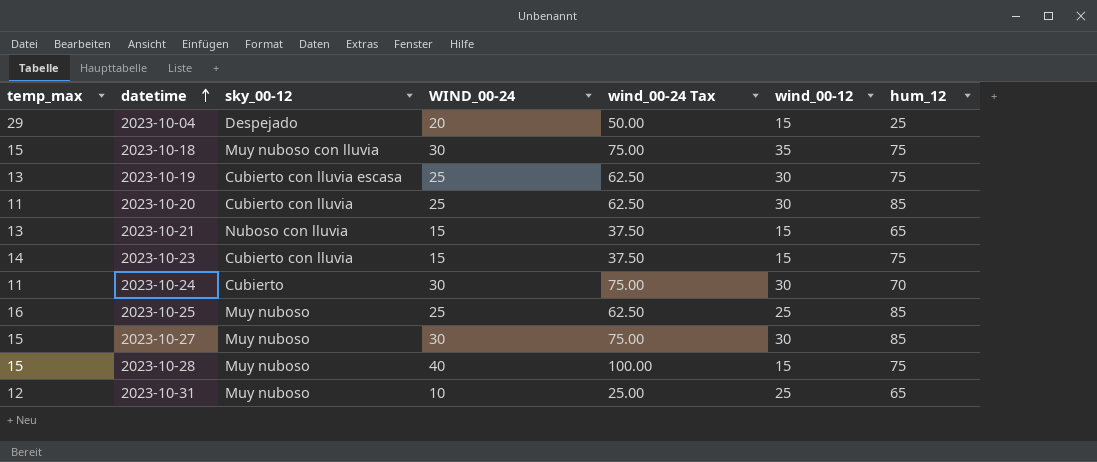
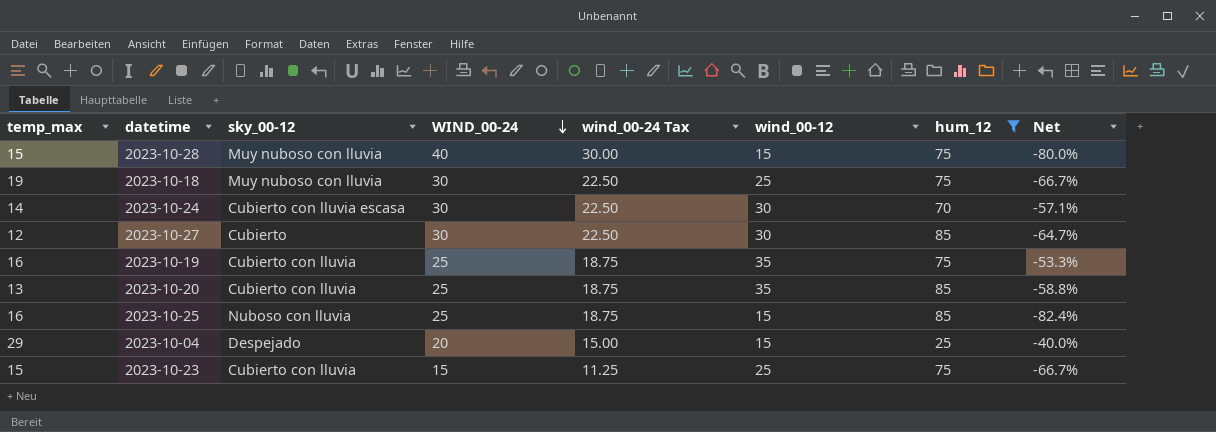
filter: none -> hum_12 != 65
row order: datetime ascending -> WIND_00-24 descending
column wind_00-24 Tax | formula: [WIND_00-24] * 2.5 -> [WIND_00-24] * 0.75
column Net | formula: none -> ([wind_00-12] - [hum_12]) / [hum_12]
2023-10-28 | sky_00-12: Muy nuboso -> Muy nuboso con lluvia
2023-10-18 | temp_max: 15 -> 19
2023-10-18 | wind_00-12: 35 -> 25
2023-10-24 | temp_max: 11 -> 14
2023-10-24 | sky_00-12: Cubierto -> Cubierto con lluvia escasa
2023-10-27 | temp_max: 15 -> 12
2023-10-27 | sky_00-12: Muy nuboso -> Cubierto
2023-10-19 | temp_max: 13 -> 16
2023-10-19 | sky_00-12: Cubierto con lluvia escasa -> Cubierto con lluvia
2023-10-19 | wind_00-12: 30 -> 35
2023-10-20 | temp_max: 11 -> 13
2023-10-20 | wind_00-12: 30 -> 35
2023-10-25 | sky_00-12: Muy nuboso -> Nuboso con lluvia
2023-10-25 | wind_00-12: 25 -> 15
2023-10-23 | temp_max: 14 -> 15
2023-10-23 | wind_00-12: 15 -> 25

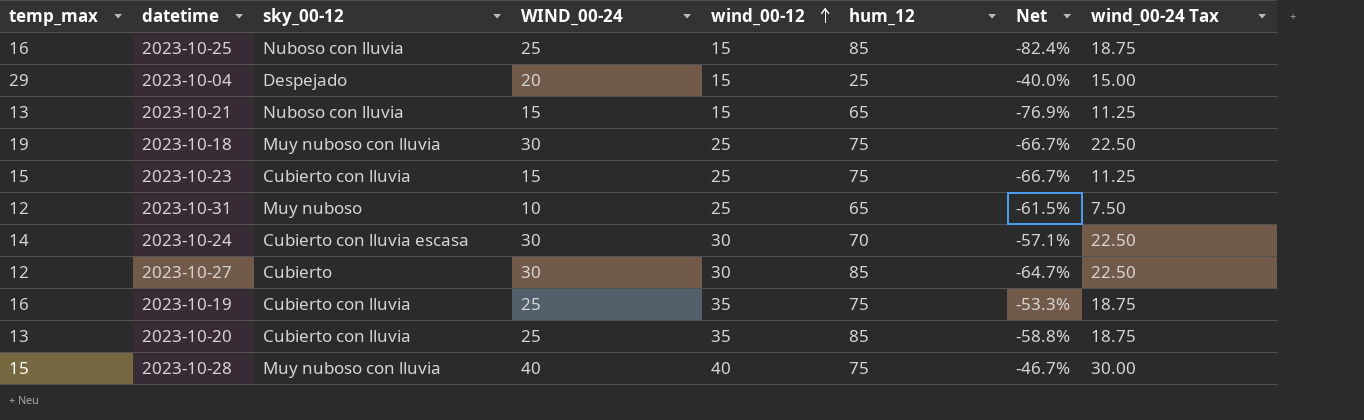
filter: hum_12 != 65 -> none
row order: WIND_00-24 descending -> wind_00-12 ascending
column wind_00-24 Tax | position: 5 -> 8
2023-10-28 | wind_00-12: 15 -> 40
2023-10-28 | Net: -80.0% -> -46.7%

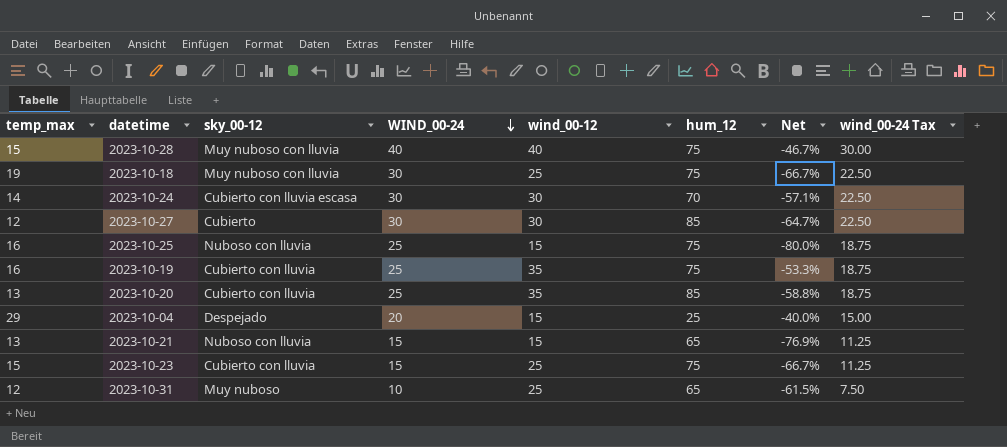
row order: wind_00-12 ascending -> WIND_00-24 descending
2023-10-25 | hum_12: 85 -> 75
2023-10-25 | Net: -82.4% -> -80.0%

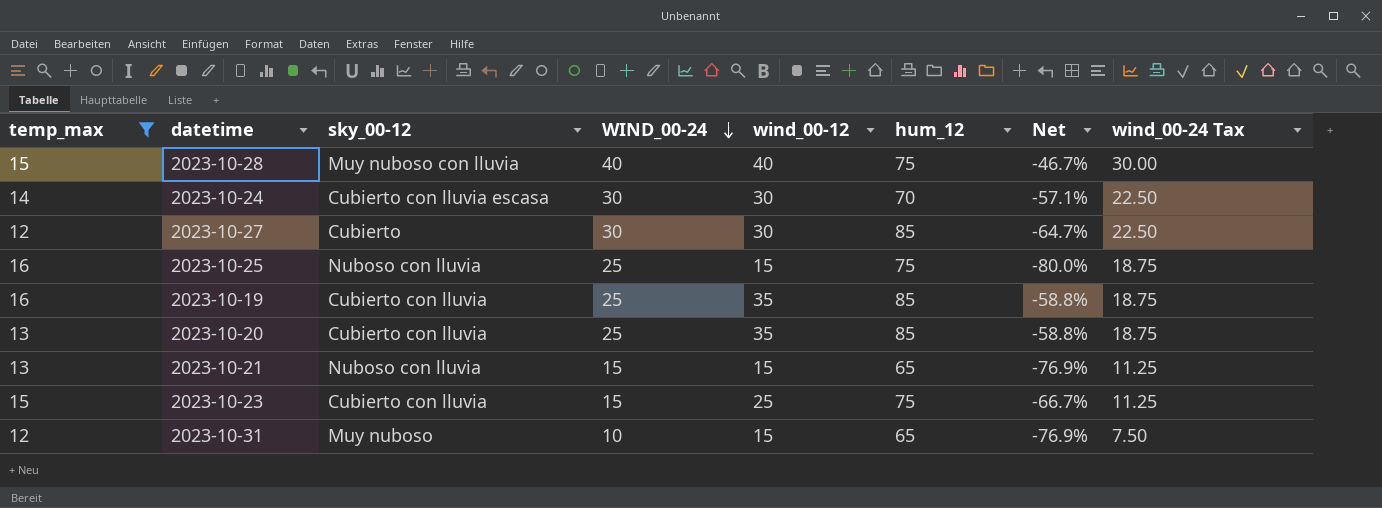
filter: none -> temp_max <= 16
2023-10-19 | hum_12: 75 -> 85
2023-10-19 | Net: -53.3% -> -58.8%
2023-10-31 | wind_00-12: 25 -> 15
2023-10-31 | Net: -61.5% -> -76.9%

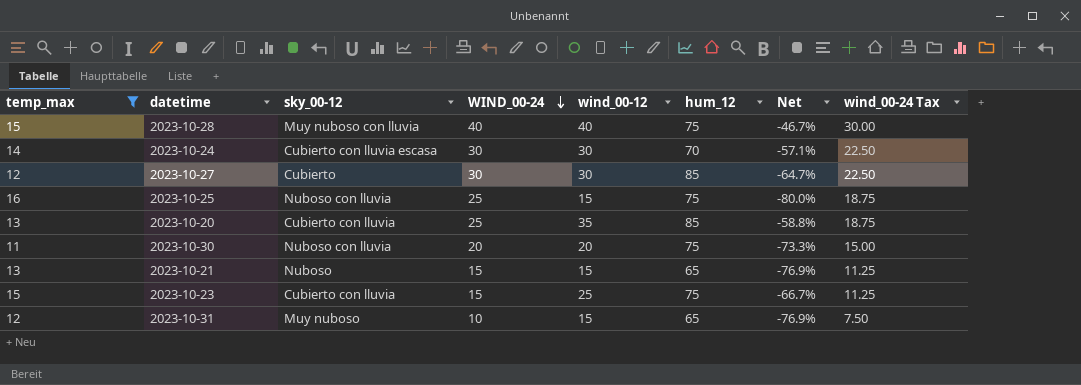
row 2023-10-19: 16 | Cubierto con lluvia | 25 | 35 | 85 | -58.8% | 18.75 -> none
row 2023-10-30: none -> 11 | Nuboso con lluvia | 20 | 20 | 75 | -73.3% | 15.00
2023-10-21 | sky_00-12: Nuboso con lluvia -> Nuboso

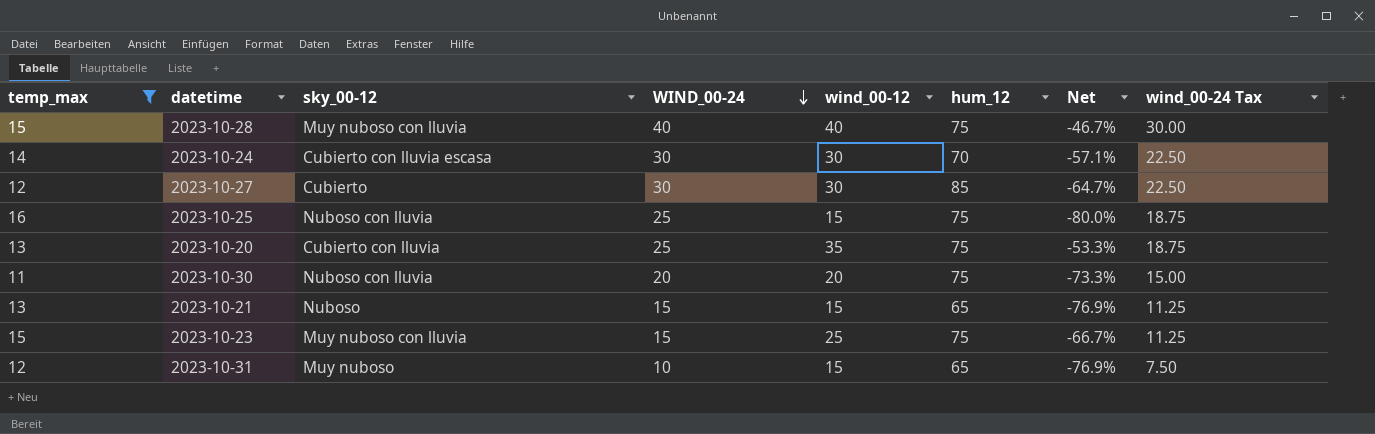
2023-10-20 | hum_12: 85 -> 75
2023-10-20 | Net: -58.8% -> -53.3%
2023-10-23 | sky_00-12: Cubierto con lluvia -> Muy nuboso con lluvia

